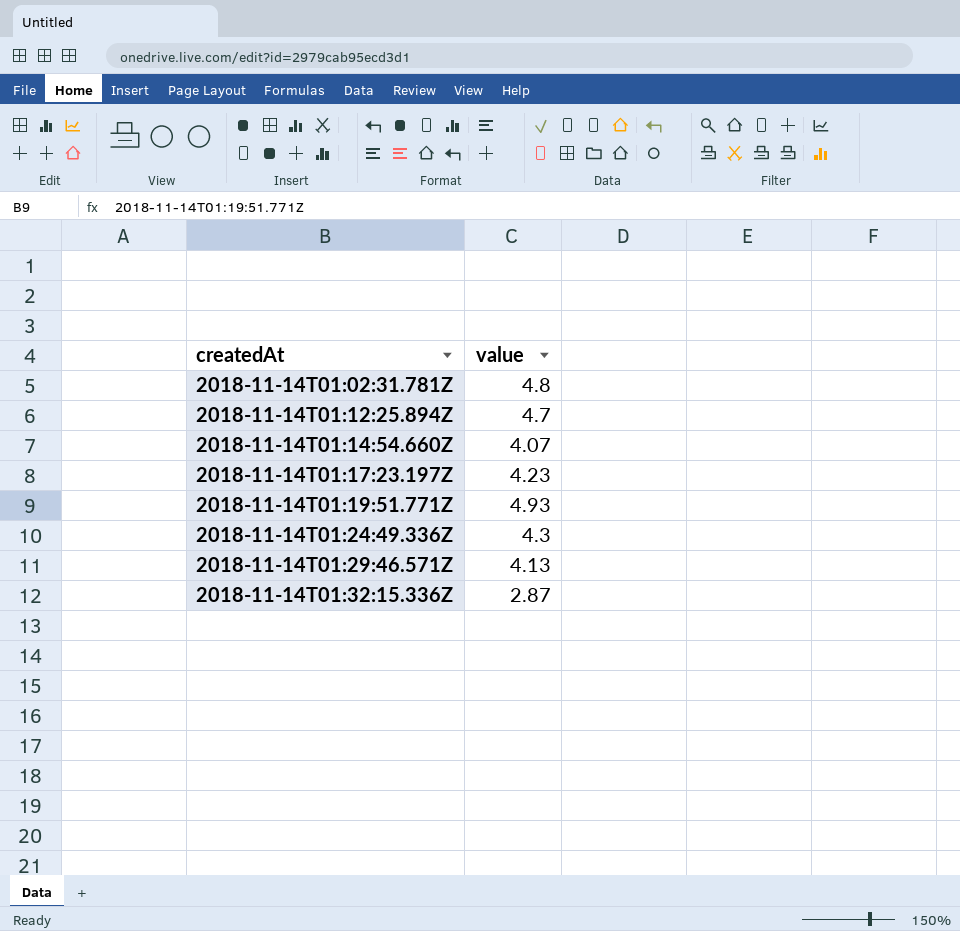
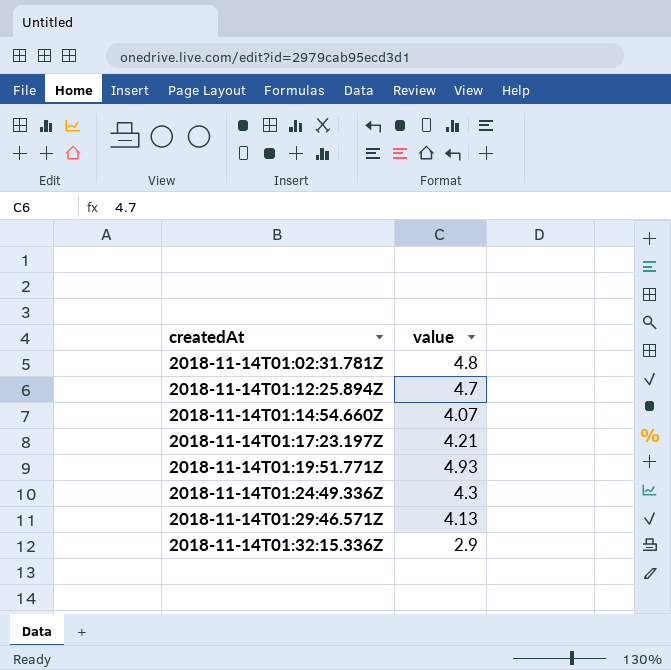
2018-11-14T01:17:23.197Z | value: 4.23 -> 4.21
2018-11-14T01:32:15.336Z | value: 2.87 -> 2.9

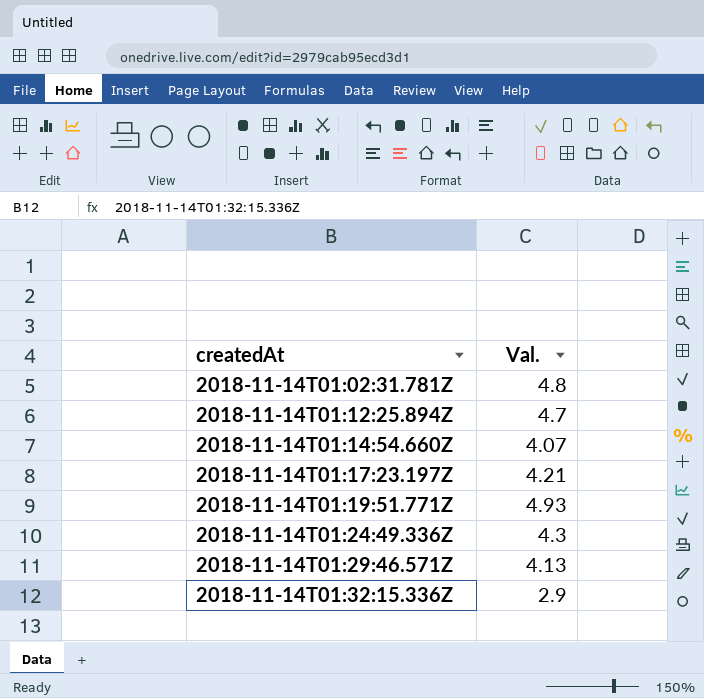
column name: value -> Val.

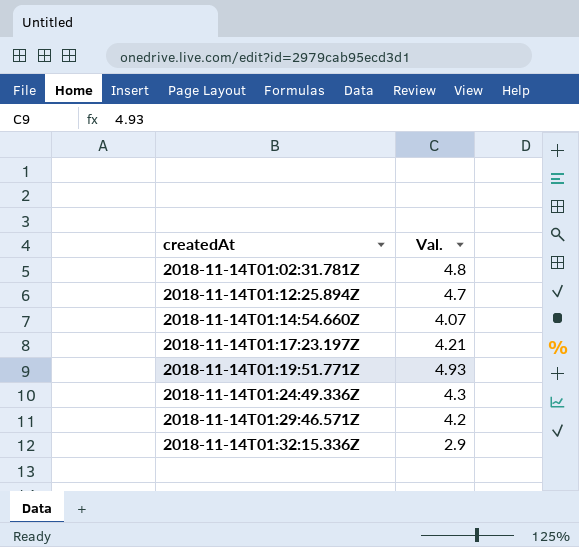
2018-11-14T01:29:46.571Z | Val.: 4.13 -> 4.2

